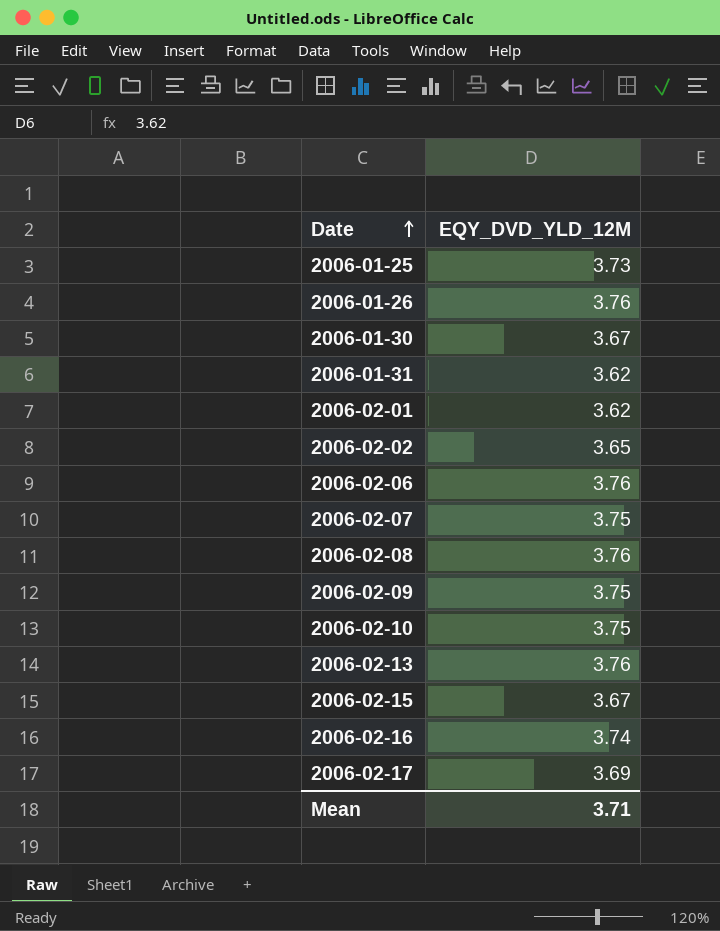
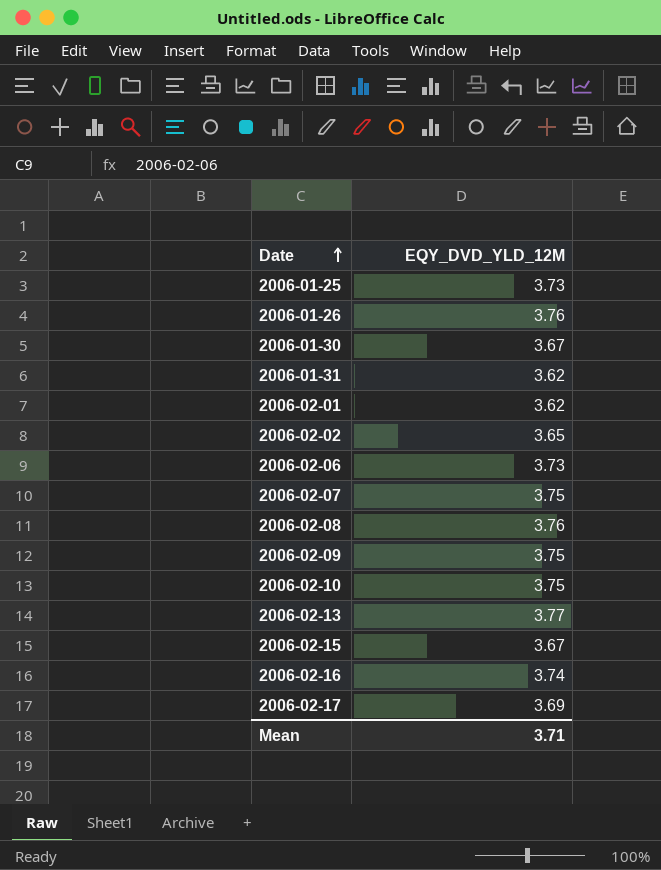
2006-02-06 | EQY_DVD_YLD_12M: 3.76 -> 3.73
2006-02-13 | EQY_DVD_YLD_12M: 3.76 -> 3.77

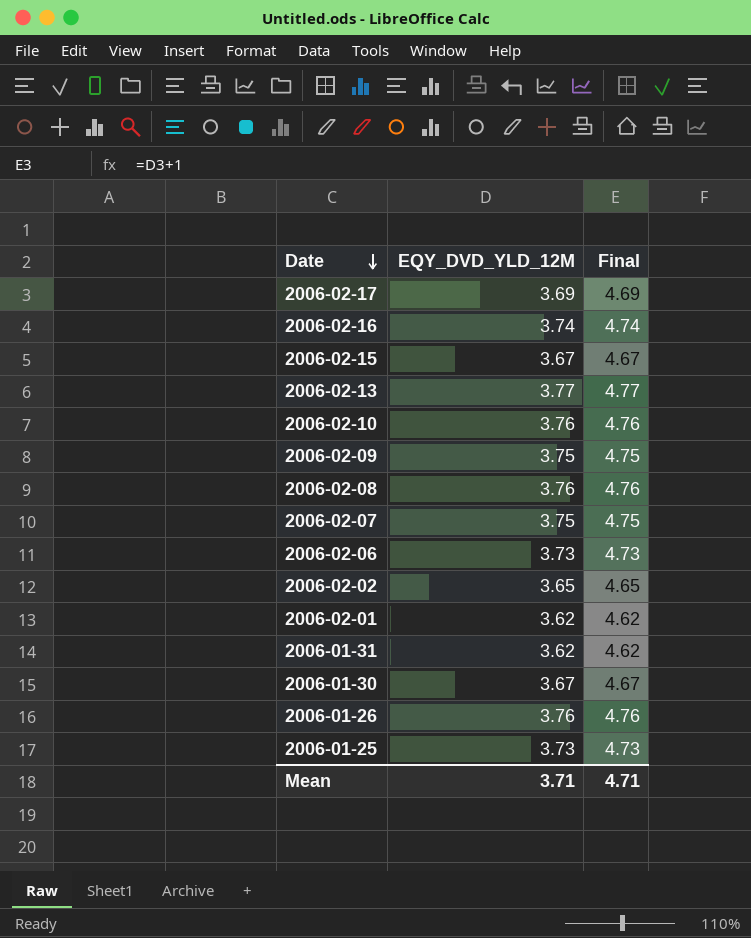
row order: Date ascending -> Date descending
column Final | formula: none -> [EQY_DVD_YLD_12M] + 1
2006-02-10 | EQY_DVD_YLD_12M: 3.75 -> 3.76

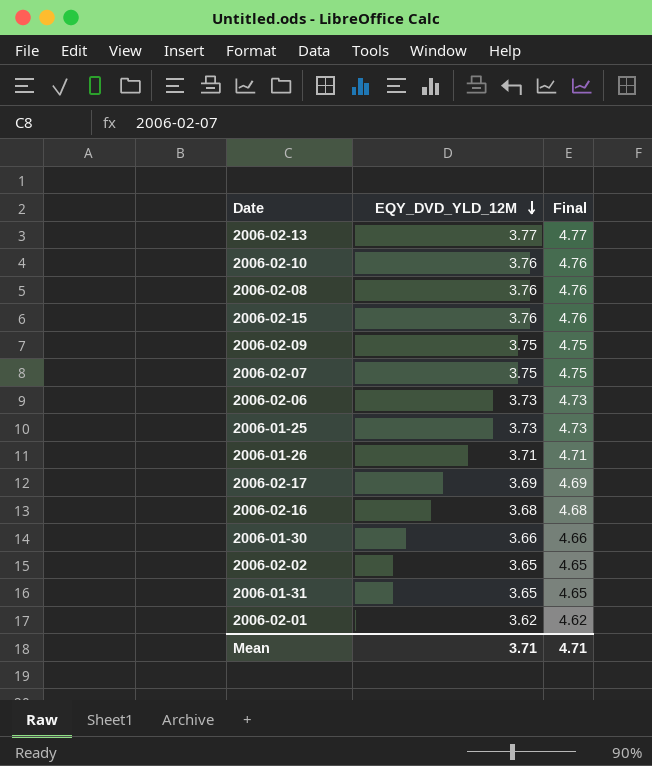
row order: Date descending -> EQY_DVD_YLD_12M descending
2006-02-15 | EQY_DVD_YLD_12M: 3.67 -> 3.76
2006-02-15 | Final: 4.67 -> 4.76
2006-01-26 | EQY_DVD_YLD_12M: 3.76 -> 3.71
2006-01-26 | Final: 4.76 -> 4.71
2006-02-16 | EQY_DVD_YLD_12M: 3.74 -> 3.68
2006-02-16 | Final: 4.74 -> 4.68
2006-01-30 | EQY_DVD_YLD_12M: 3.67 -> 3.66
2006-01-30 | Final: 4.67 -> 4.66
2006-01-31 | EQY_DVD_YLD_12M: 3.62 -> 3.65
2006-01-31 | Final: 4.62 -> 4.65

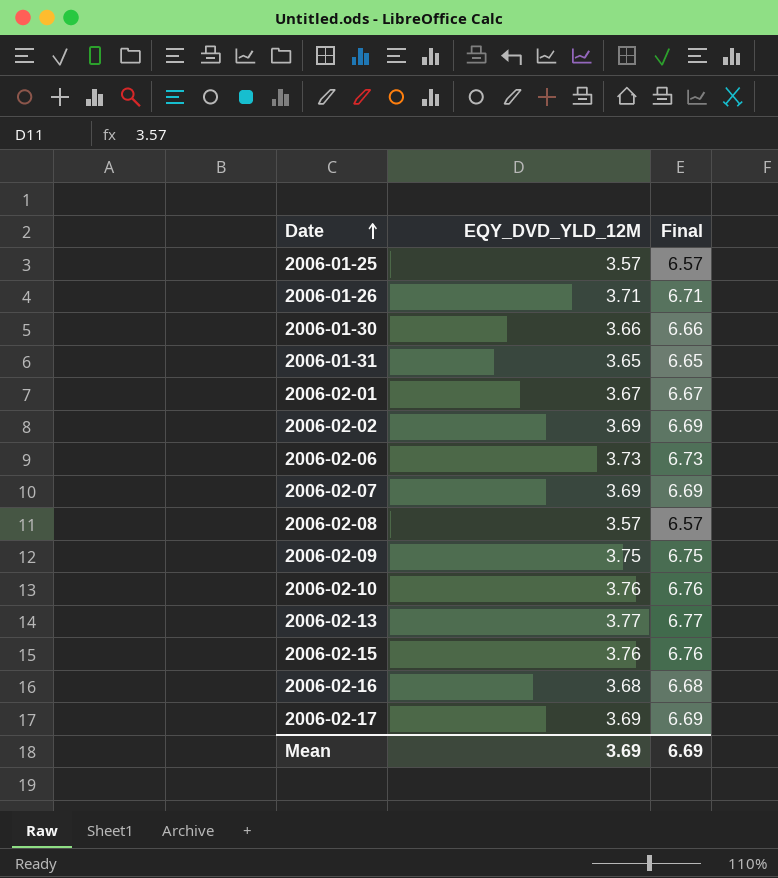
row order: EQY_DVD_YLD_12M descending -> Date ascending
column Final | formula: [EQY_DVD_YLD_12M] + 1 -> [EQY_DVD_YLD_12M] + 3
2006-01-25 | EQY_DVD_YLD_12M: 3.73 -> 3.57
2006-02-01 | EQY_DVD_YLD_12M: 3.62 -> 3.67
2006-02-02 | EQY_DVD_YLD_12M: 3.65 -> 3.69
2006-02-07 | EQY_DVD_YLD_12M: 3.75 -> 3.69
2006-02-08 | EQY_DVD_YLD_12M: 3.76 -> 3.57
Mean | EQY_DVD_YLD_12M: 3.71 -> 3.69
Mean | Final: 4.71 -> 6.69

